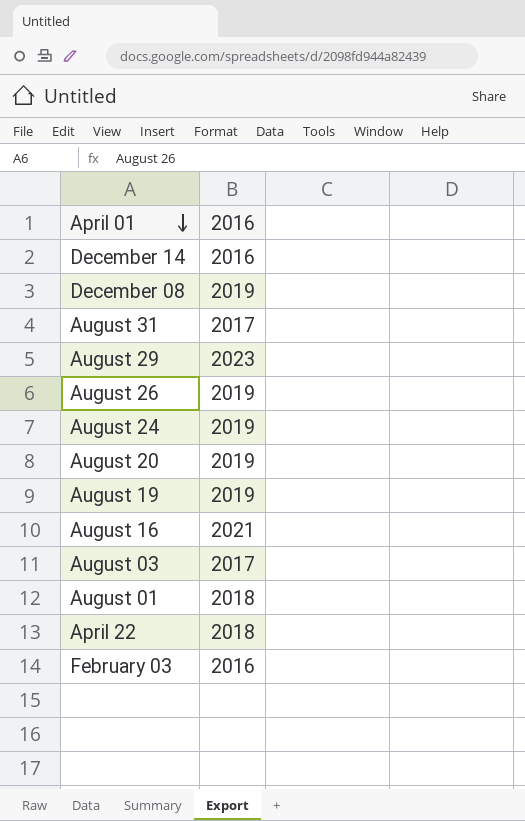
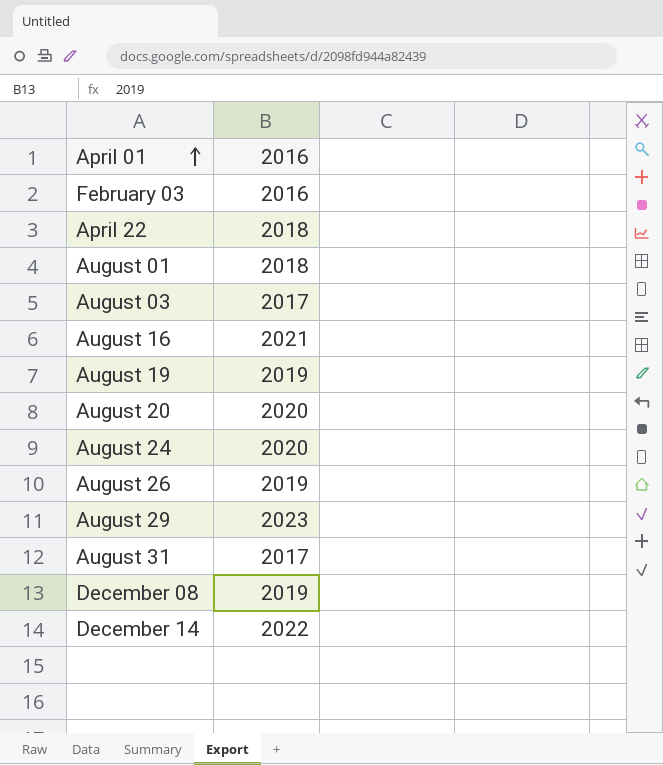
row order: April 01 descending -> April 01 ascending
August 20 | 2016: 2019 -> 2020
August 24 | 2016: 2019 -> 2020
December 14 | 2016: 2016 -> 2022

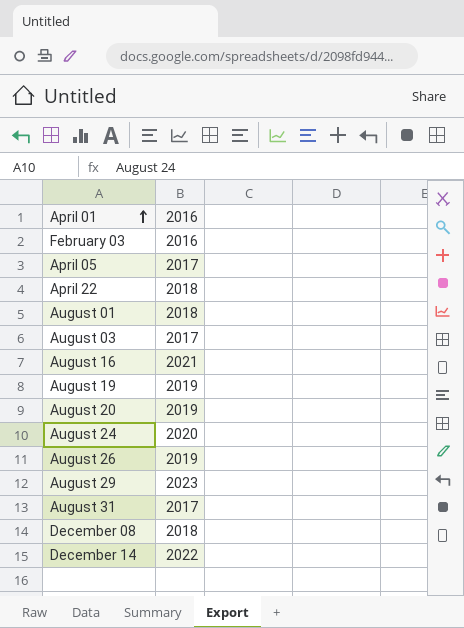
row April 05: none -> 2017
August 20 | 2016: 2020 -> 2019
December 08 | 2016: 2019 -> 2018

